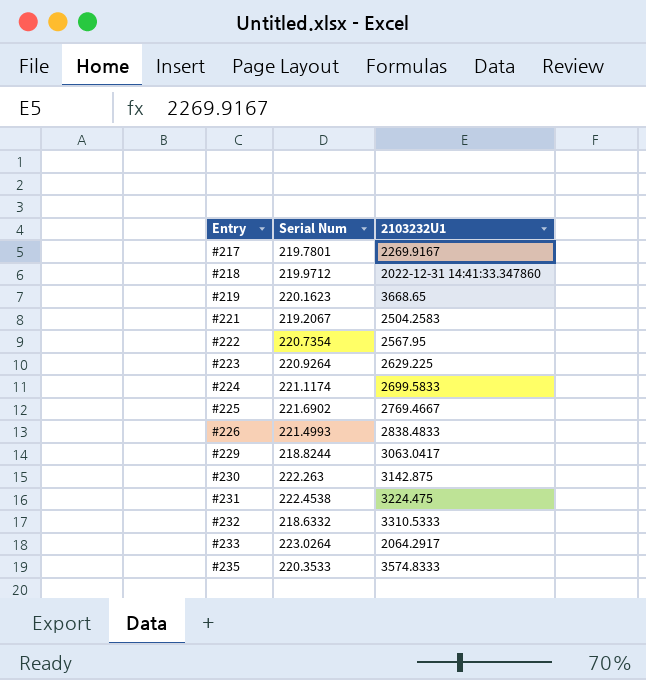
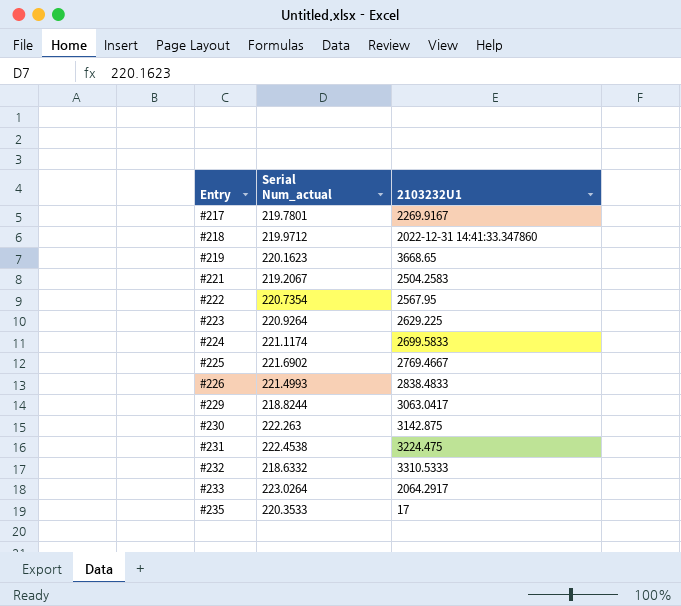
column name: Serial Num -> Serial Num_actual
#235 | 2103232U1: 3574.8333 -> 17

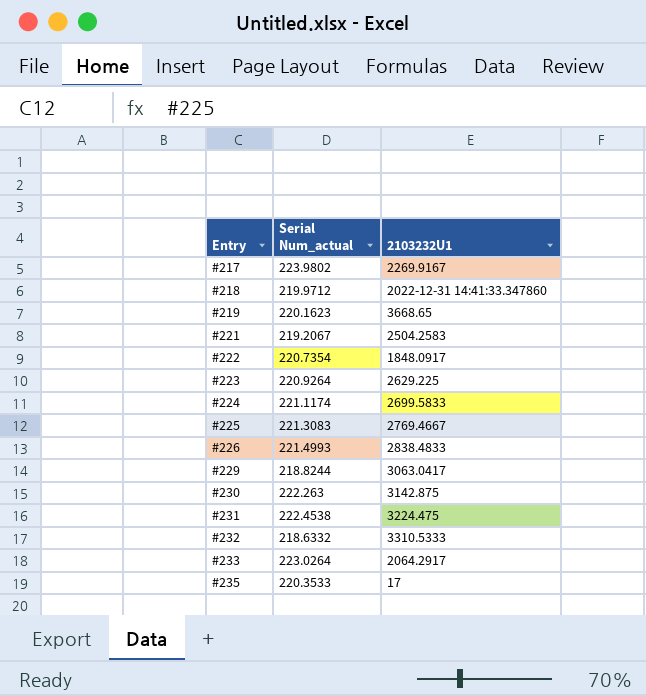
#217 | Serial Num_actual: 219.7801 -> 223.9802
#222 | 2103232U1: 2567.95 -> 1848.0917
#225 | Serial Num_actual: 221.6902 -> 221.3083

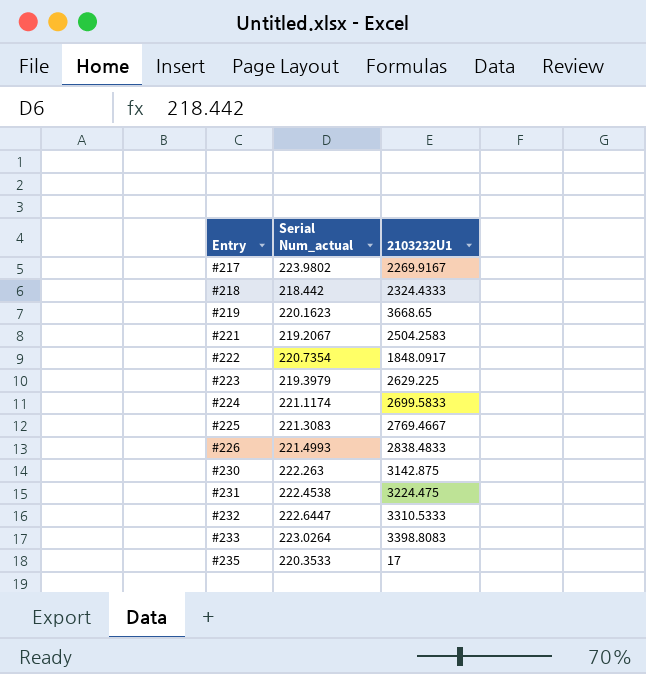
row #229: 218.8244 | 3063.0417 -> none
#218 | Serial Num_actual: 219.9712 -> 218.442
#218 | 2103232U1: 2022-12-31 14:41:33.347860 -> 2324.4333
#223 | Serial Num_actual: 220.9264 -> 219.3979
#232 | Serial Num_actual: 218.6332 -> 222.6447
#233 | 2103232U1: 2064.2917 -> 3398.8083

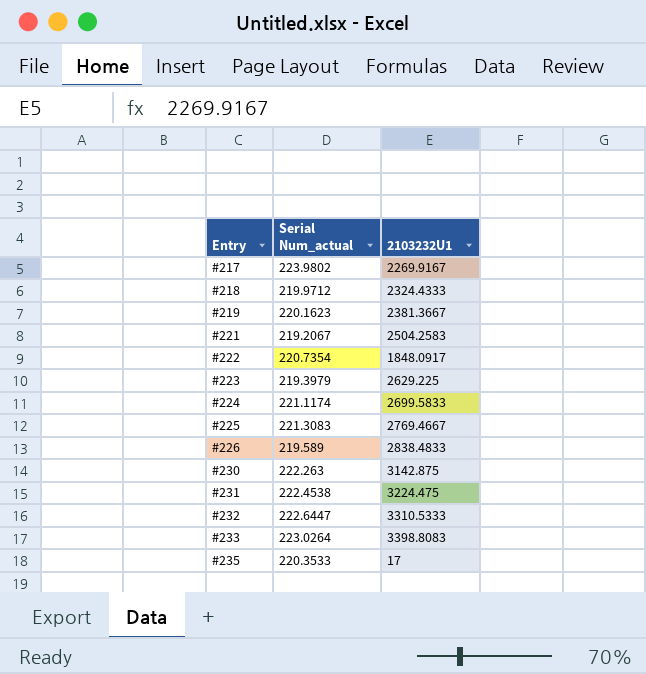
#218 | Serial Num_actual: 218.442 -> 219.9712
#219 | 2103232U1: 3668.65 -> 2381.3667
#226 | Serial Num_actual: 221.4993 -> 219.589

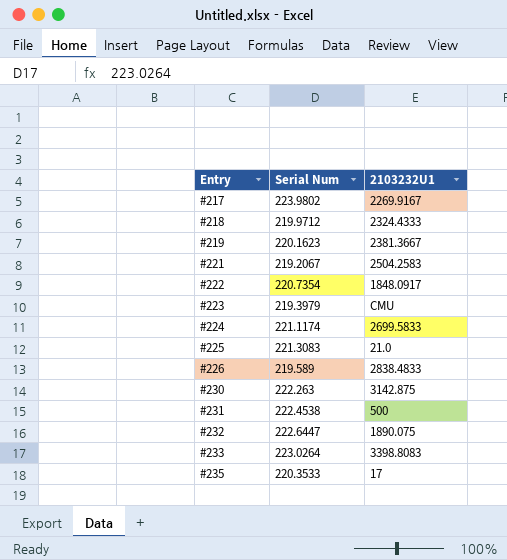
column name: Serial Num_actual -> Serial Num
#223 | 2103232U1: 2629.225 -> CMU
#225 | 2103232U1: 2769.4667 -> 21.0
#231 | 2103232U1: 3224.475 -> 500
#232 | 2103232U1: 3310.5333 -> 1890.075

